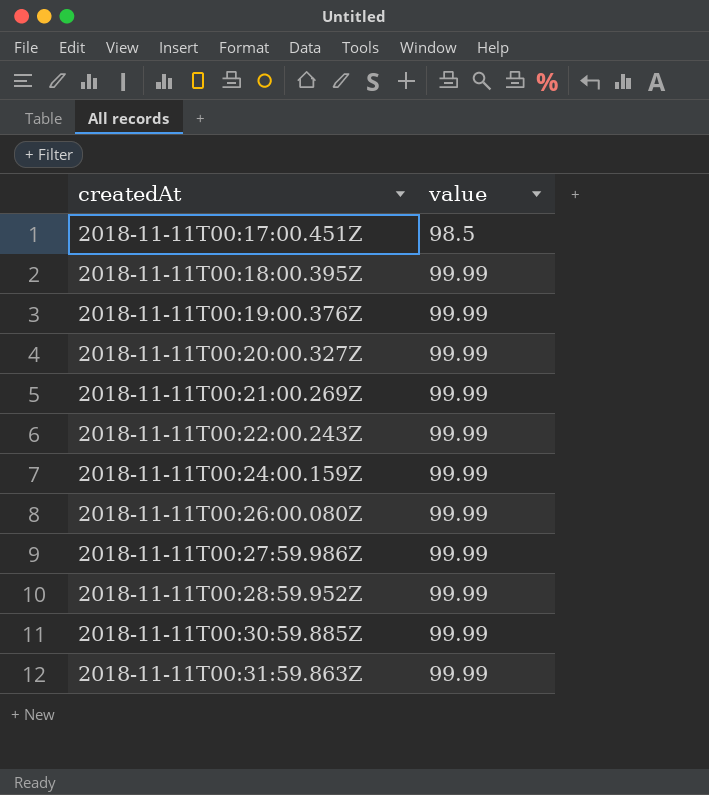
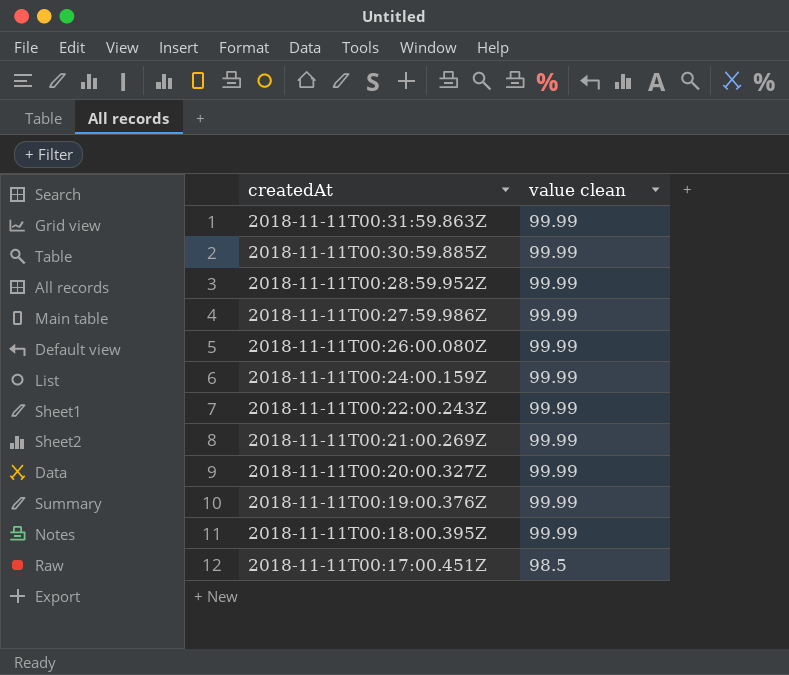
row order: createdAt ascending -> createdAt descending
column name: value -> value clean

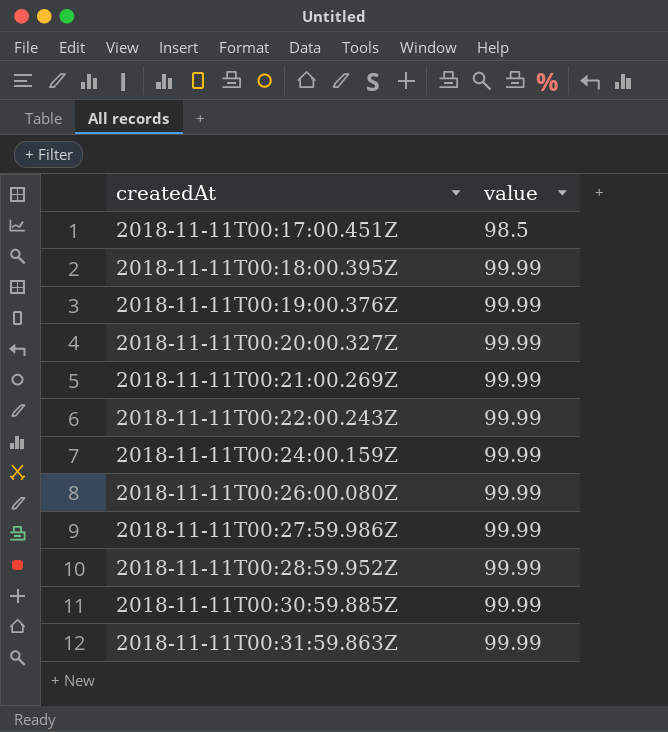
row order: createdAt descending -> createdAt ascending
column name: value clean -> value

